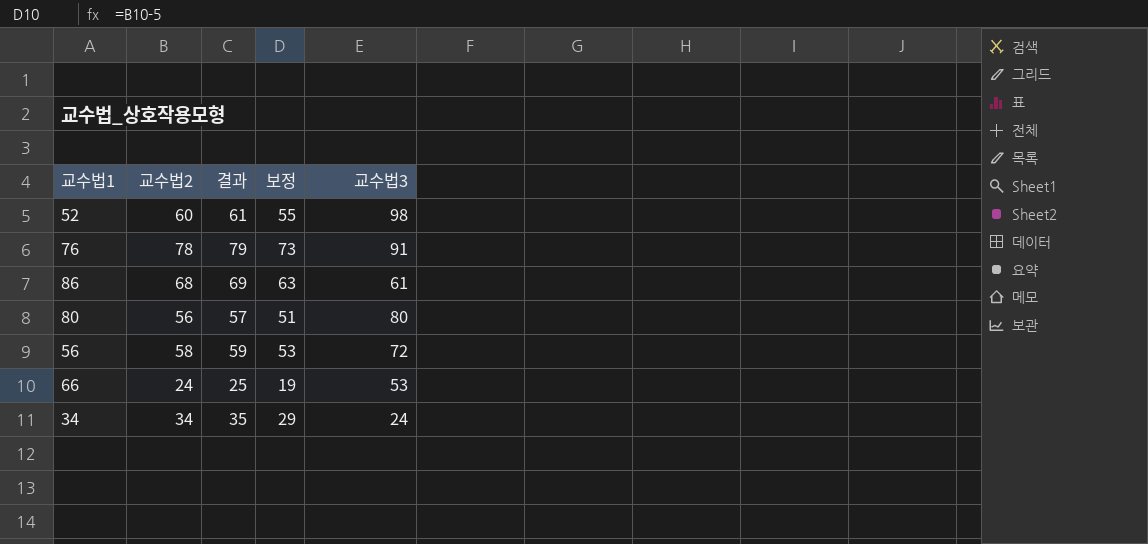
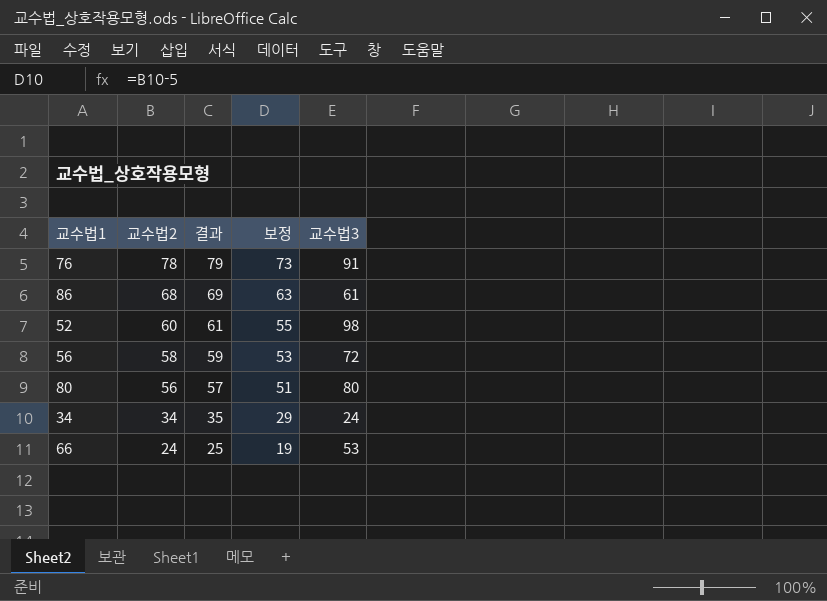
row order: none -> 교수법2 descending

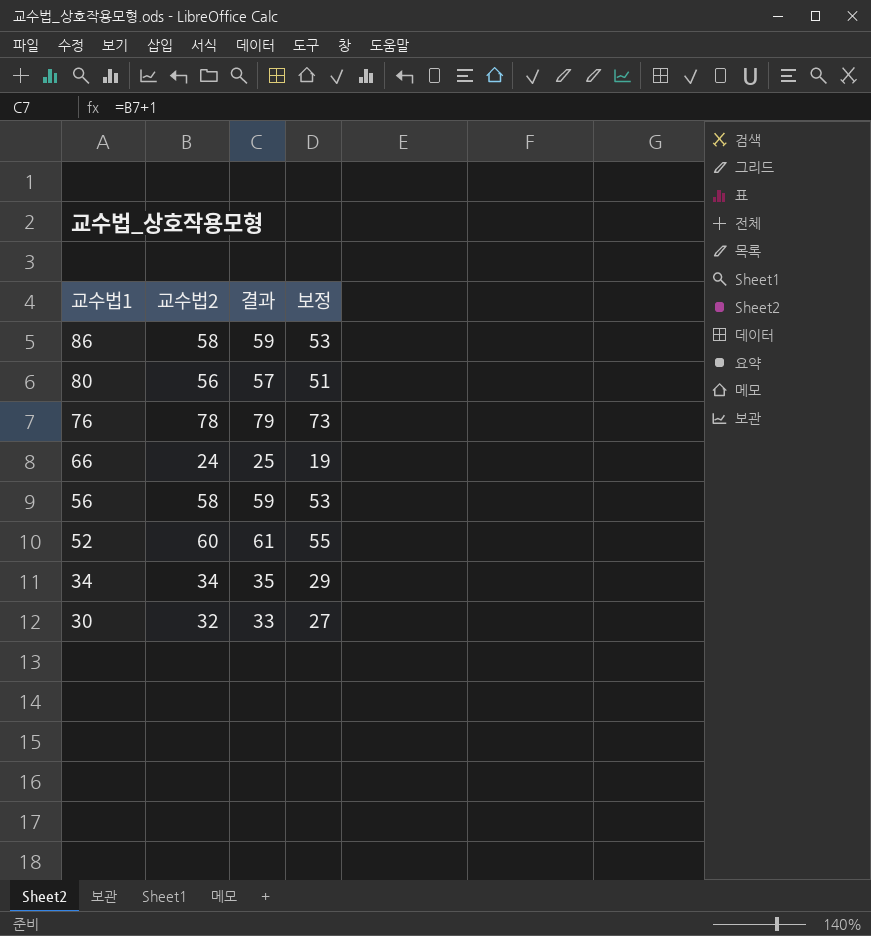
row order: 교수법2 descending -> 교수법1 descending
column 교수법3 | position: 5 -> none
86 | 교수법2: 68 -> 58
86 | 결과: 69 -> 59
86 | 보정: 63 -> 53
row 30: none -> 32 | 33 | 27

